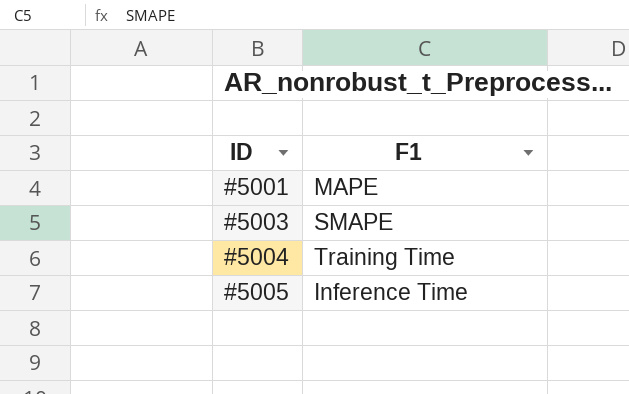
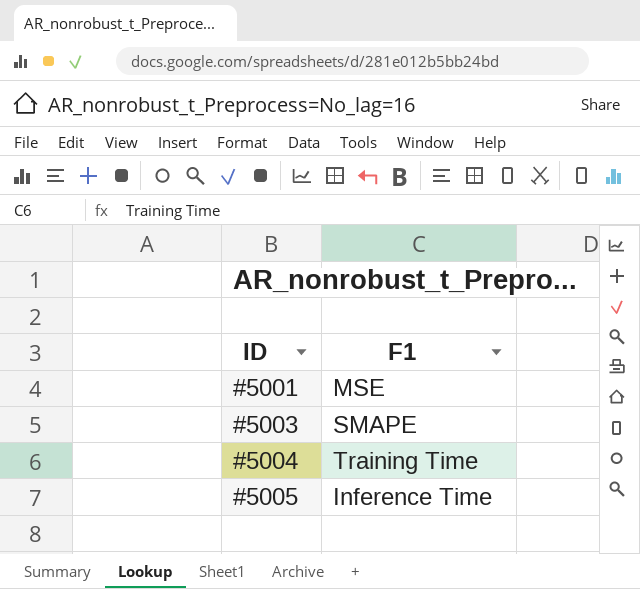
#5001 | F1: MAPE -> MSE

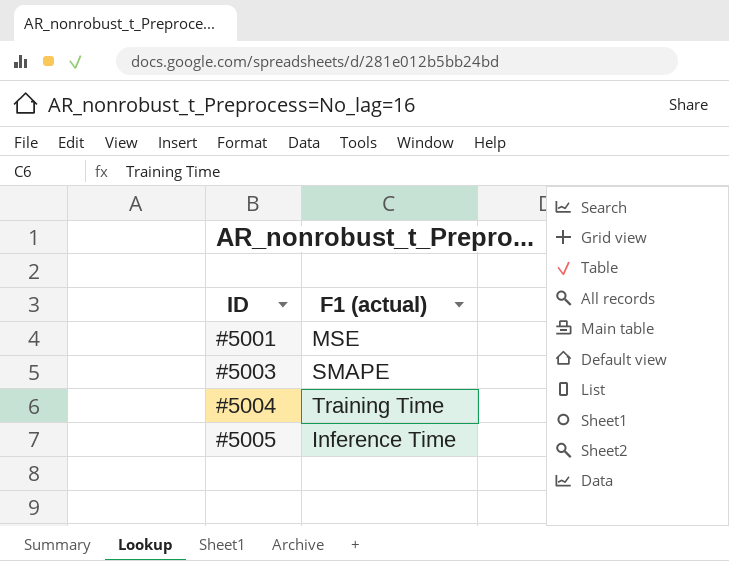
column name: F1 -> F1 (actual)

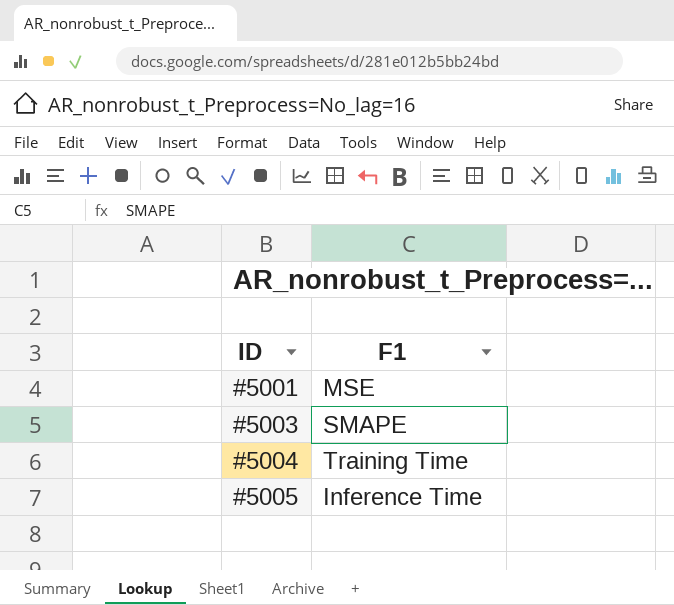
column name: F1 (actual) -> F1

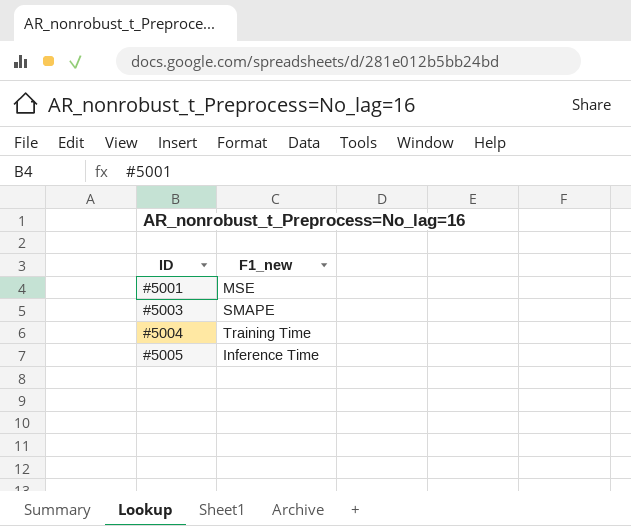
column name: F1 -> F1_new

